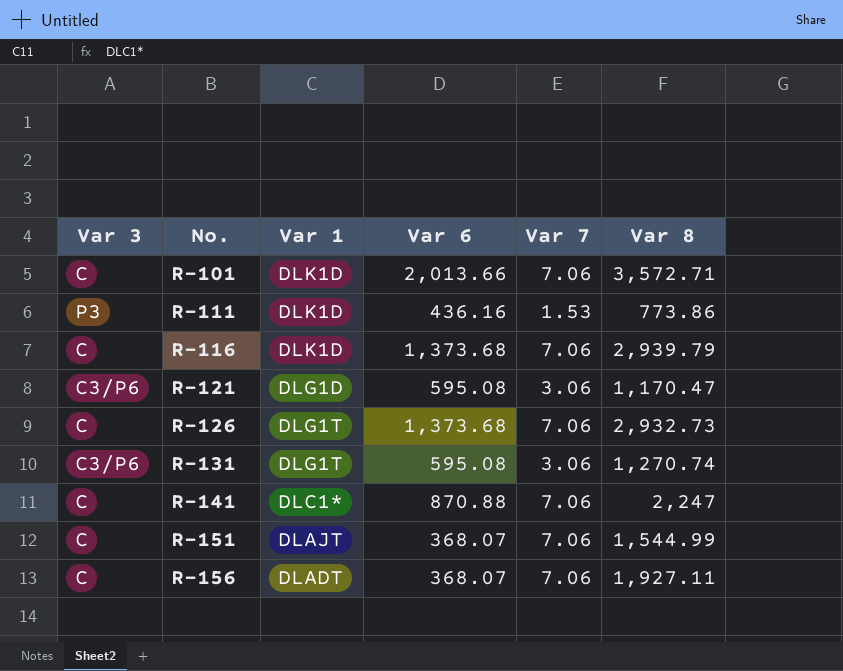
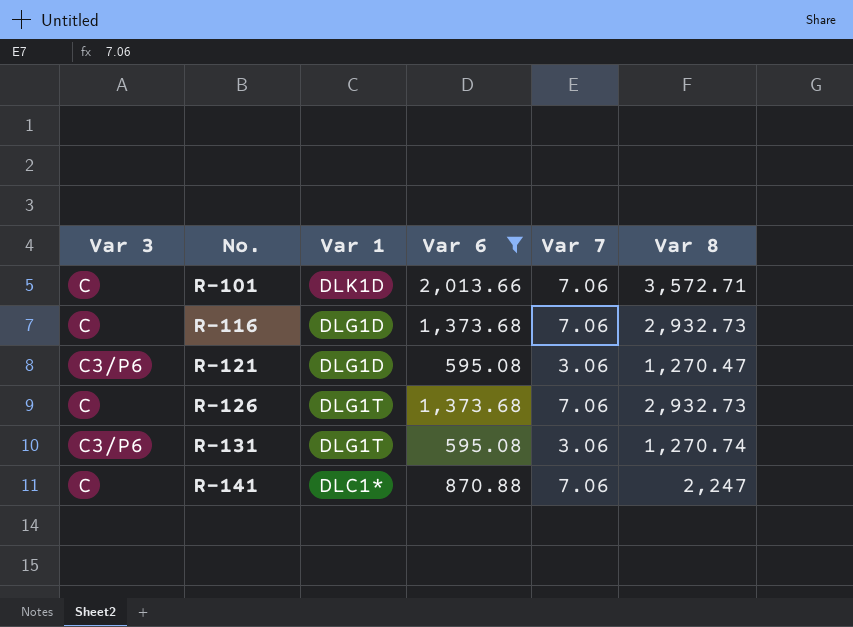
filter: none -> Var 6 >= 595.08
R-116 | Var 1: DLK1D -> DLG1D
R-116 | Var 8: 2,939.79 -> 2,932.73
R-121 | Var 8: 1,170.47 -> 1,270.47

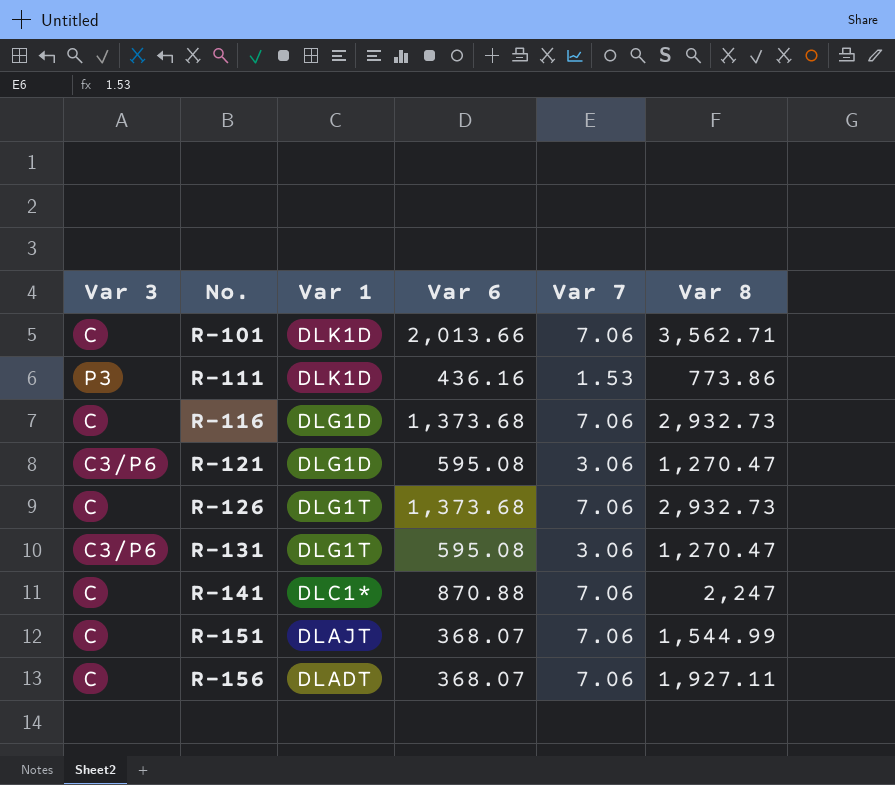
filter: Var 6 >= 595.08 -> none
R-101 | Var 8: 3,572.71 -> 3,562.71
R-131 | Var 8: 1,270.74 -> 1,270.47

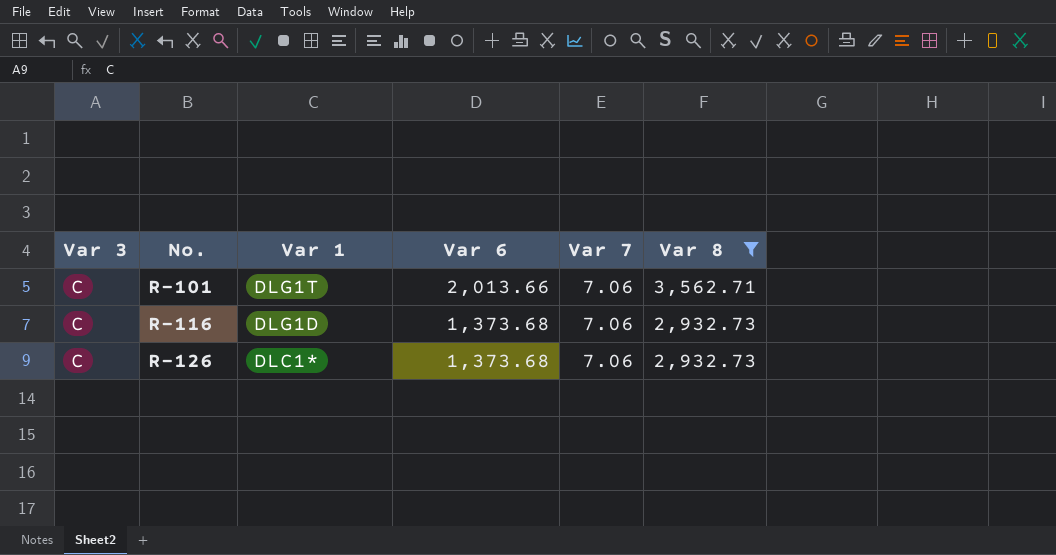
filter: none -> Var 8 >= 2,932.73
R-101 | Var 1: DLK1D -> DLG1T
R-126 | Var 1: DLG1T -> DLC1*

